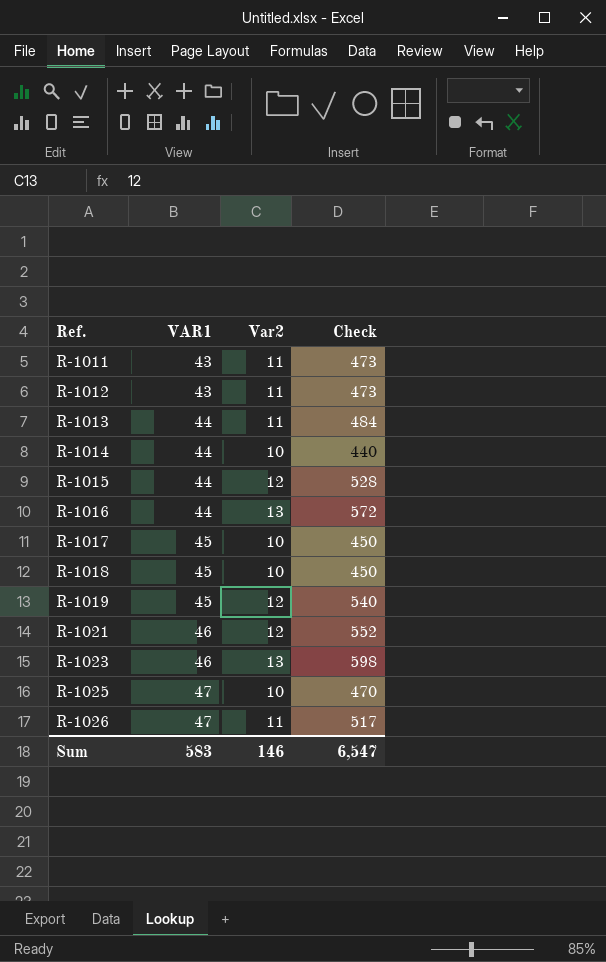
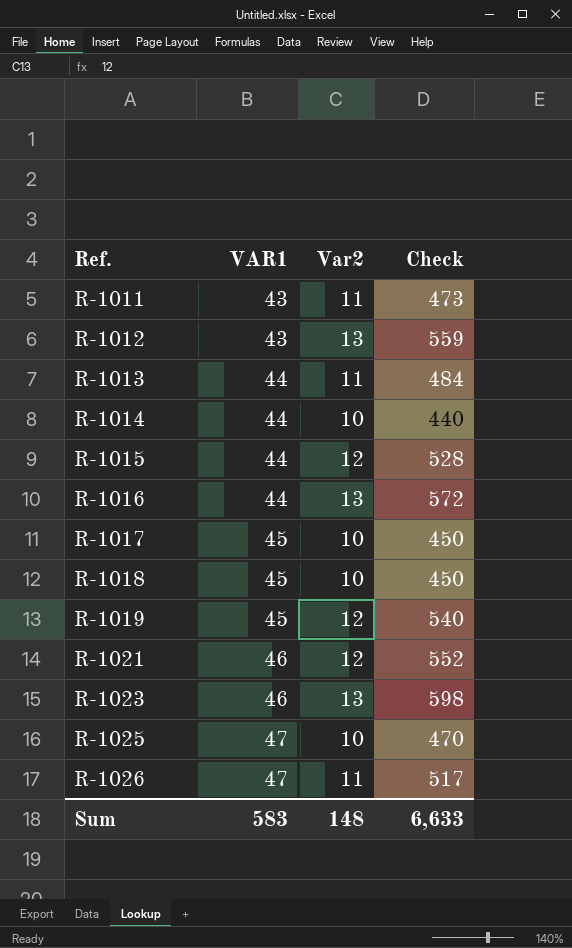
R-1012 | Var2: 11 -> 13
R-1012 | Check: 473 -> 559
Sum | Var2: 146 -> 148
Sum | Check: 6,547 -> 6,633

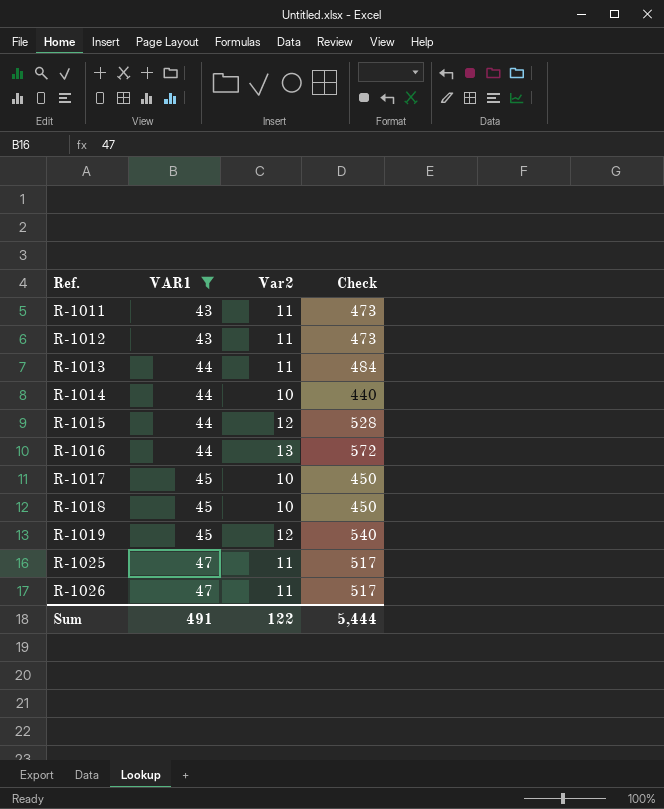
filter: none -> VAR1 != 46
R-1012 | Var2: 13 -> 11
R-1012 | Check: 559 -> 473
R-1025 | Var2: 10 -> 11
R-1025 | Check: 470 -> 517
Sum | VAR1: 583 -> 491
Sum | Var2: 148 -> 122
Sum | Check: 6,633 -> 5,444

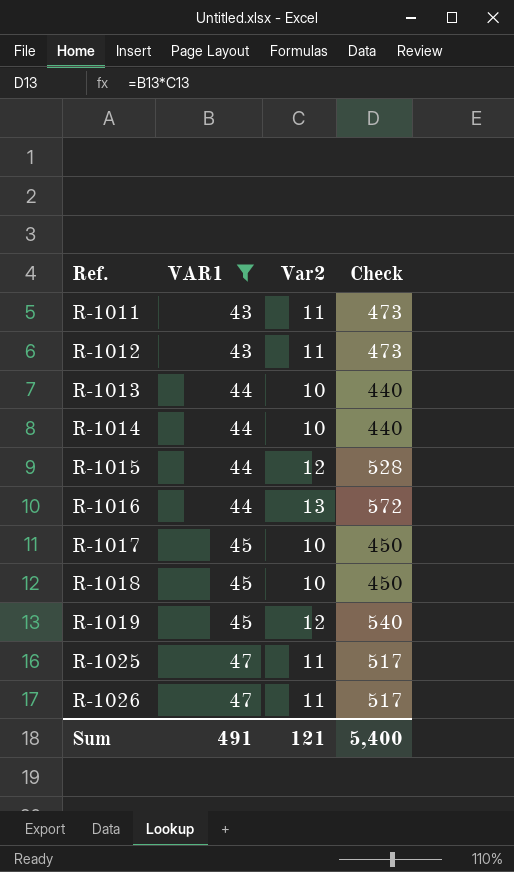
R-1013 | Var2: 11 -> 10
R-1013 | Check: 484 -> 440
Sum | Var2: 122 -> 121
Sum | Check: 5,444 -> 5,400

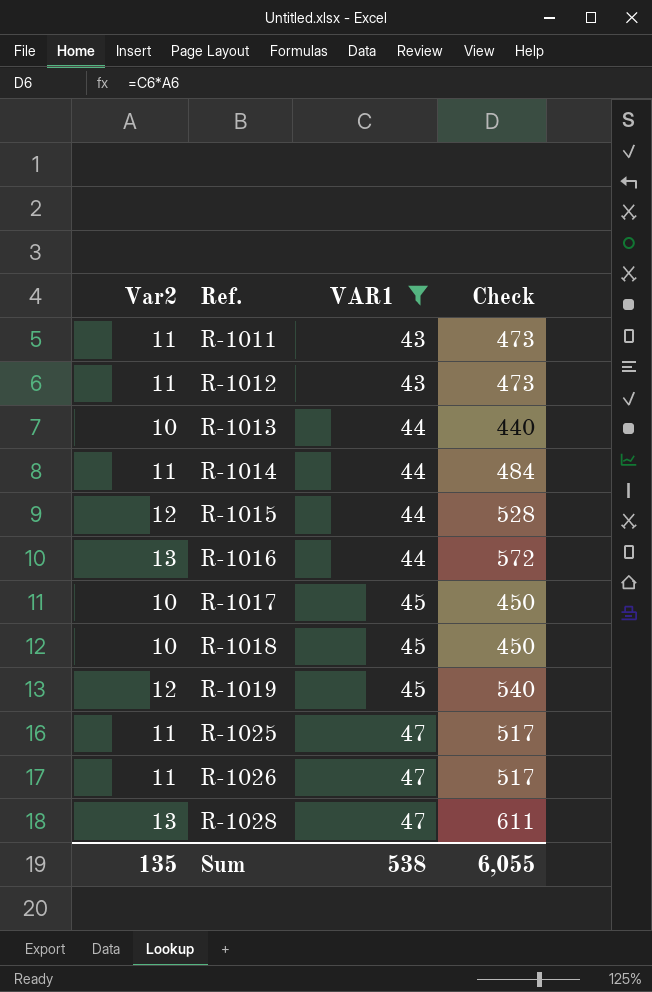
column Var2 | position: 3 -> 1
R-1014 | Var2: 10 -> 11
R-1014 | Check: 440 -> 484
row R-1028: none -> 13 | 47 | 611
Sum | Var2: 121 -> 135
Sum | VAR1: 491 -> 538
Sum | Check: 5,400 -> 6,055

